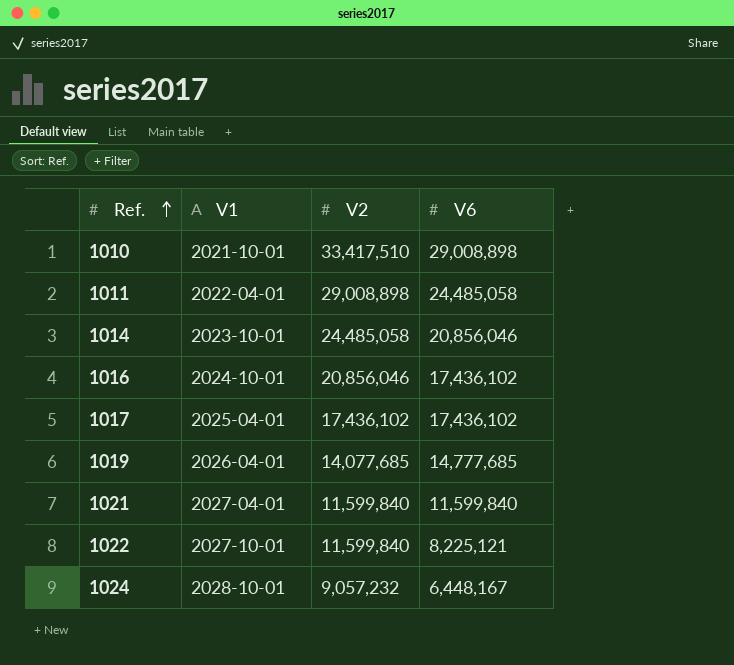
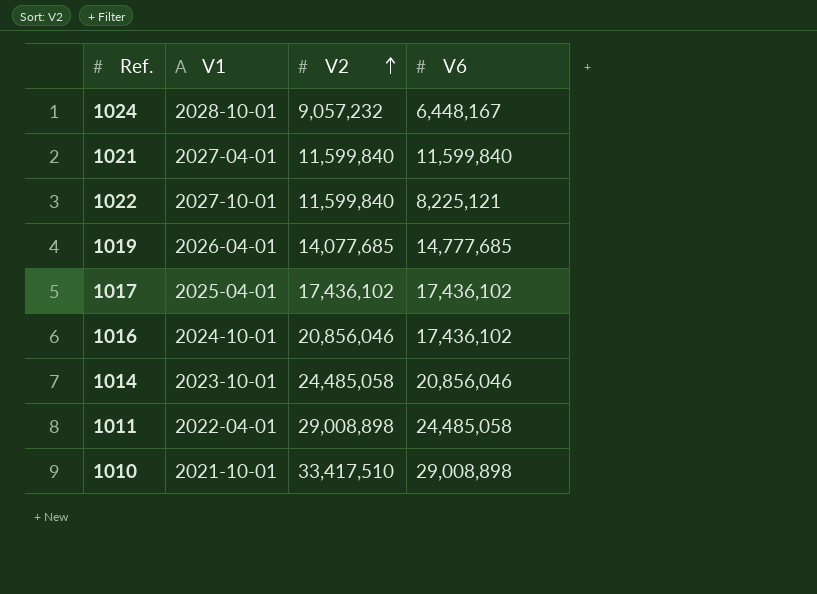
row order: Ref. ascending -> V2 ascending

